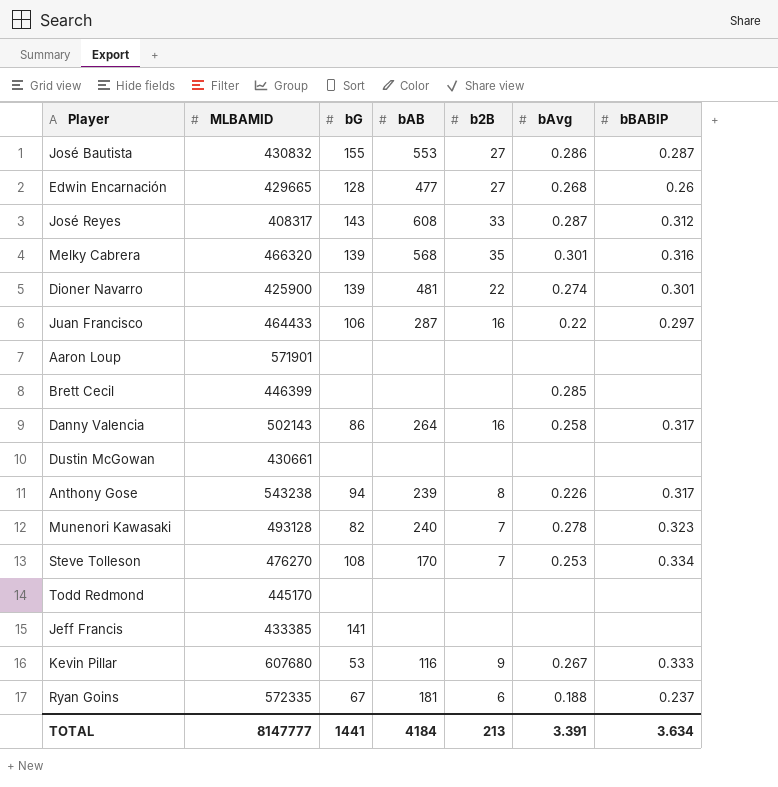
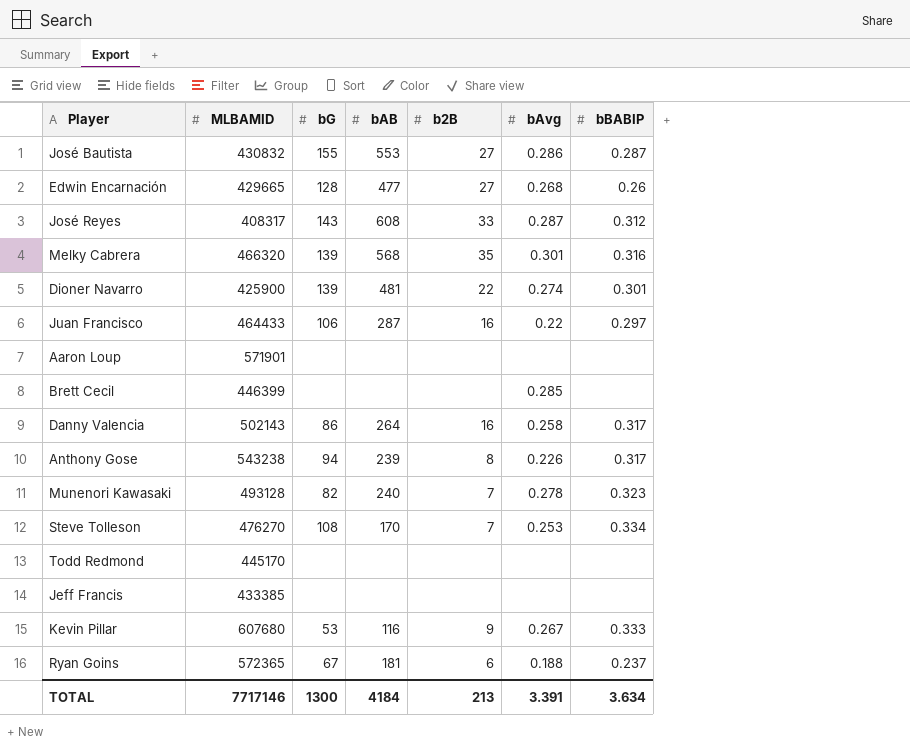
row Dustin McGowan: 430661 | none | none | none | none | none -> none
Jeff Francis | bG: 141 -> none
Ryan Goins | MLBAMID: 572335 -> 572365
TOTAL | MLBAMID: 8147777 -> 7717146
TOTAL | bG: 1441 -> 1300

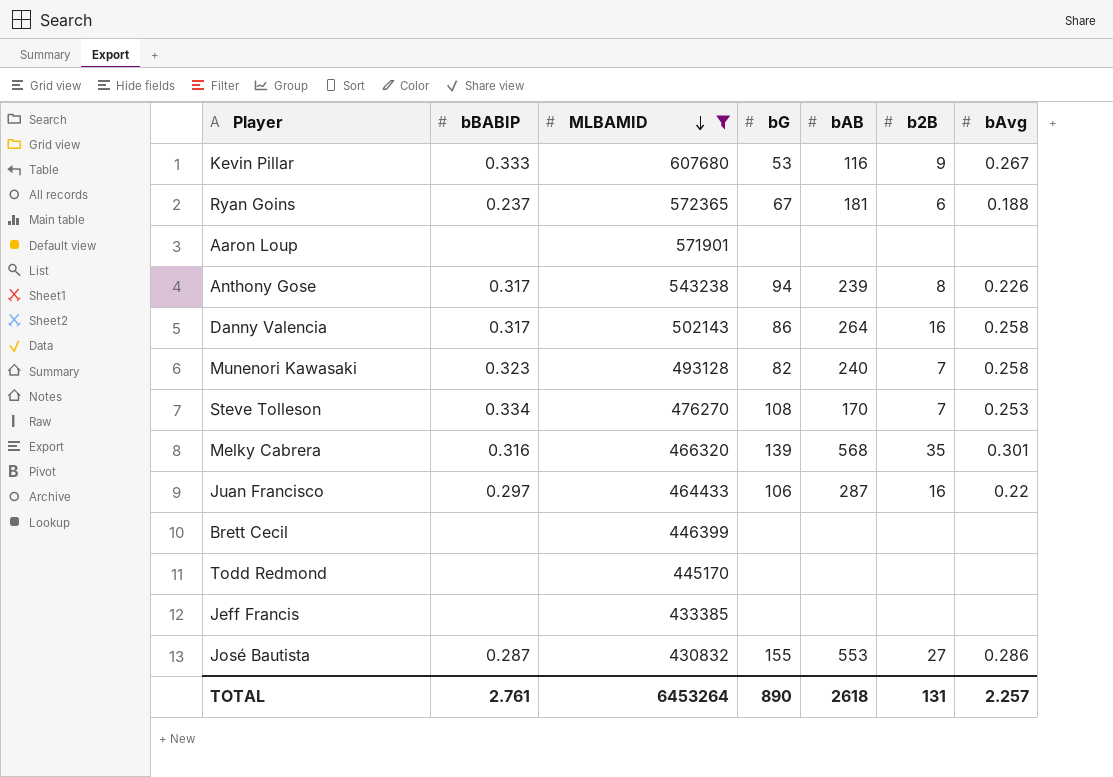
filter: none -> MLBAMID >= 430832
row order: none -> MLBAMID descending
column bBABIP | position: 7 -> 2
Munenori Kawasaki | bAvg: 0.278 -> 0.258
Brett Cecil | bAvg: 0.285 -> none
TOTAL | bBABIP: 3.634 -> 2.761
TOTAL | MLBAMID: 7717146 -> 6453264
TOTAL | bG: 1300 -> 890
TOTAL | bAB: 4184 -> 2618
TOTAL | b2B: 213 -> 131
TOTAL | bAvg: 3.391 -> 2.257

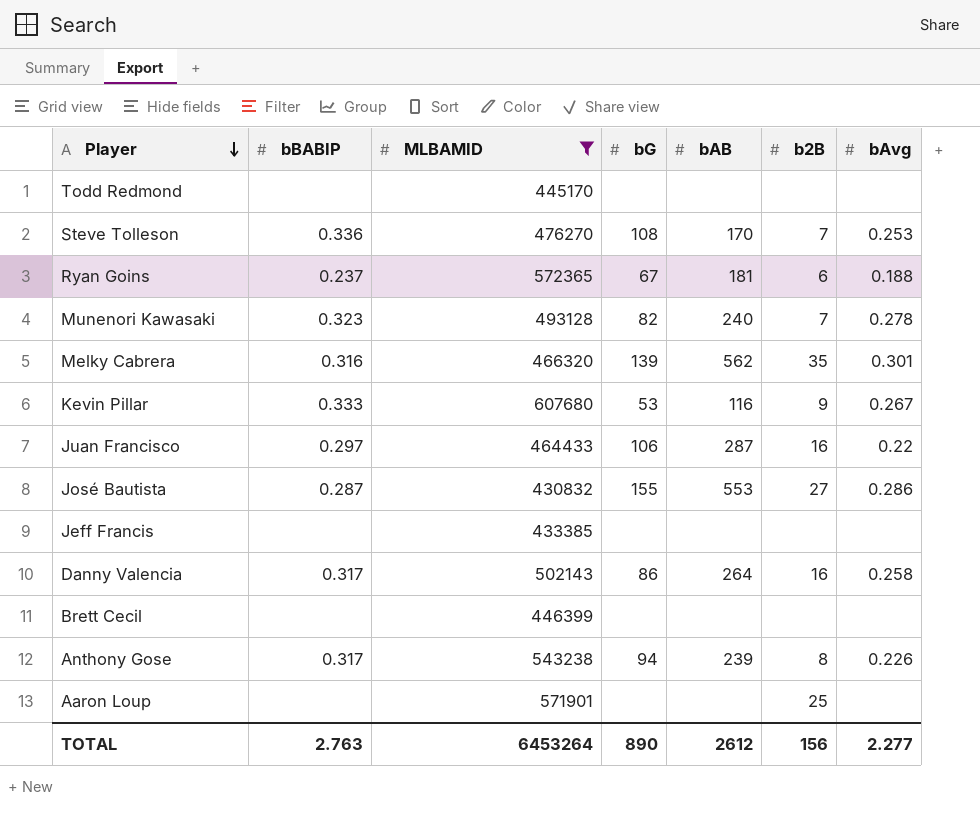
row order: MLBAMID descending -> Player descending
Steve Tolleson | bBABIP: 0.334 -> 0.336
Munenori Kawasaki | bAvg: 0.258 -> 0.278
Melky Cabrera | bAB: 568 -> 562
Aaron Loup | b2B: none -> 25
TOTAL | bBABIP: 2.761 -> 2.763
TOTAL | bAB: 2618 -> 2612
TOTAL | b2B: 131 -> 156
TOTAL | bAvg: 2.257 -> 2.277

